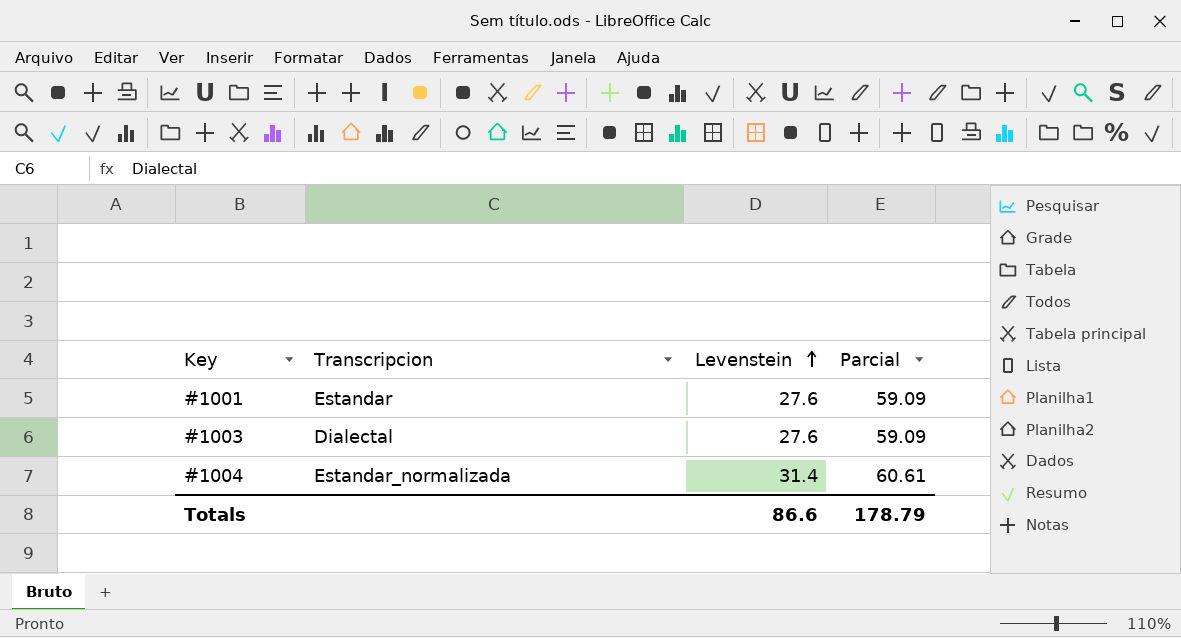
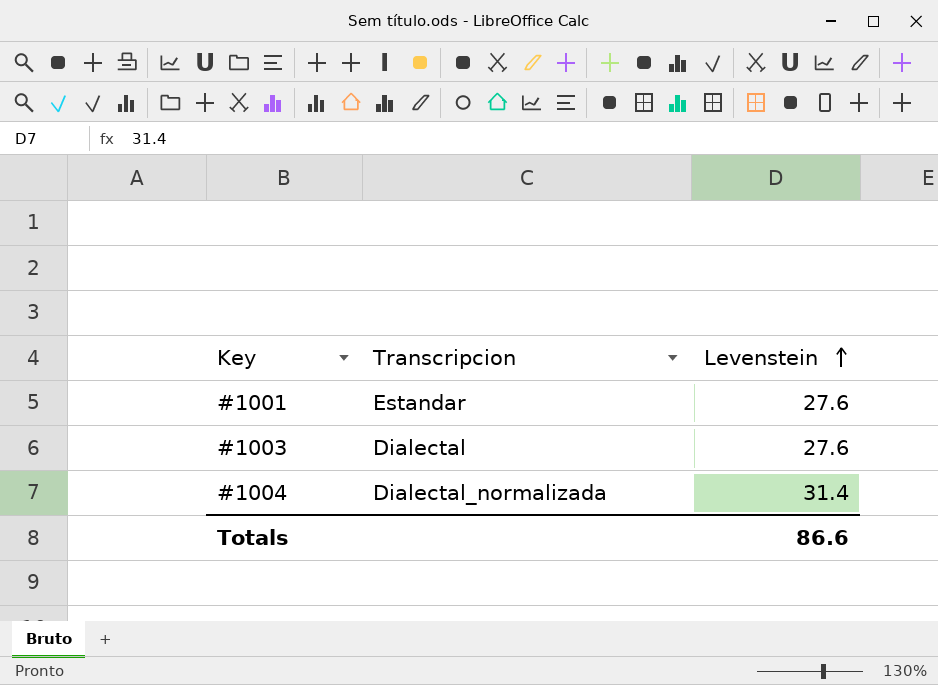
column Parcial | position: 4 -> none
#1004 | Transcripcion: Estandar_normalizada -> Dialectal_normalizada

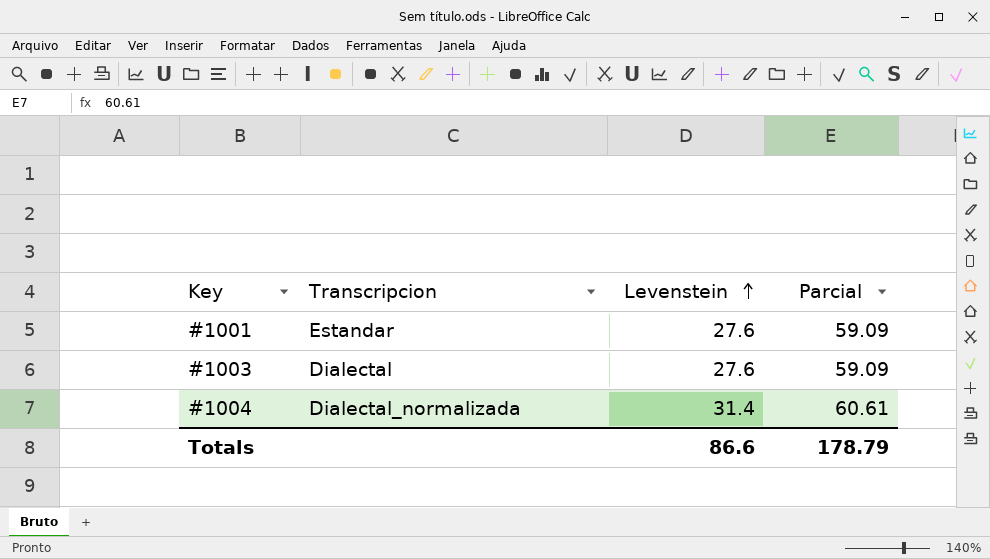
column Parcial | position: none -> 4

